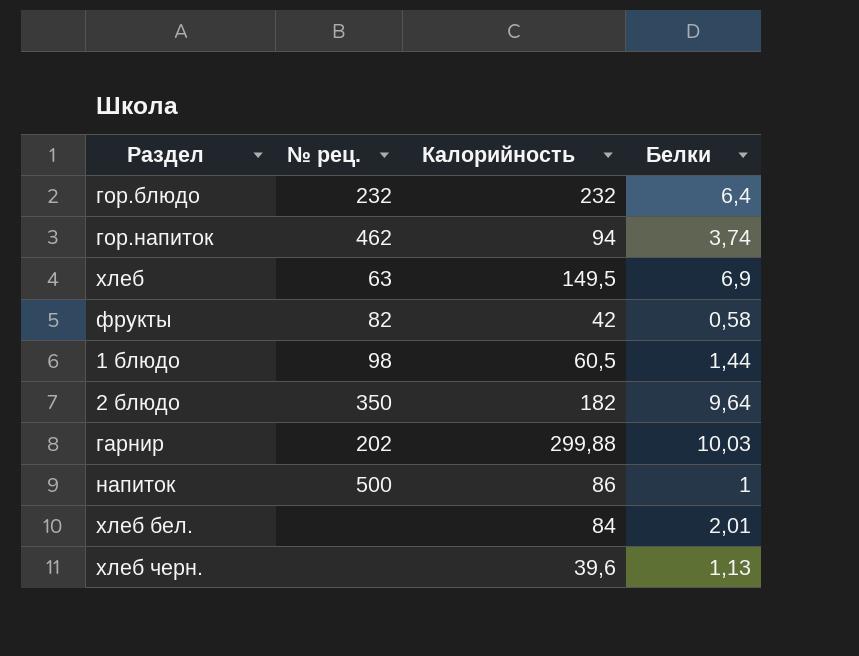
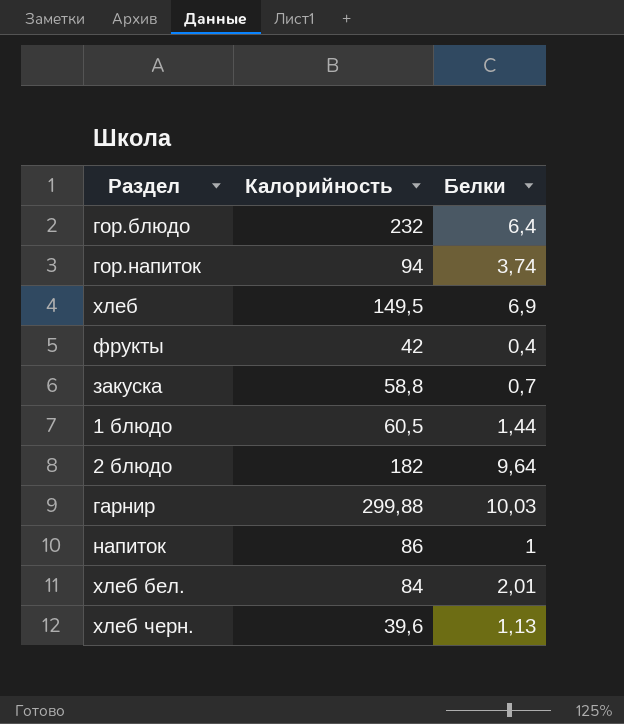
column № рец. | position: 2 -> none
фрукты | Белки: 0,58 -> 0,4
row закуска: none -> 58,8 | 0,7

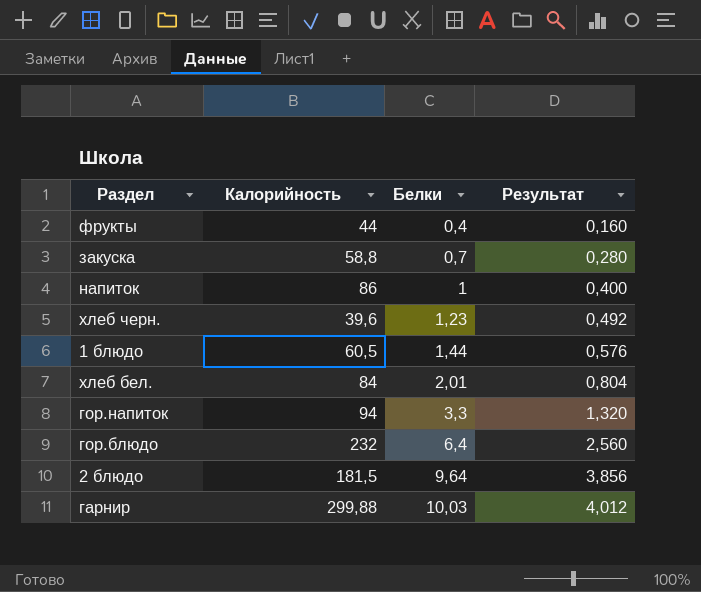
row order: none -> Белки ascending
column Результат | formula: none -> [Белки] * 0,4
row хлеб: 149,5 | 6,9 -> none
фрукты | Калорийность: 42 -> 44
хлеб черн. | Белки: 1,13 -> 1,23
гор.напиток | Белки: 3,74 -> 3,3
2 блюдо | Калорийность: 182 -> 181,5

